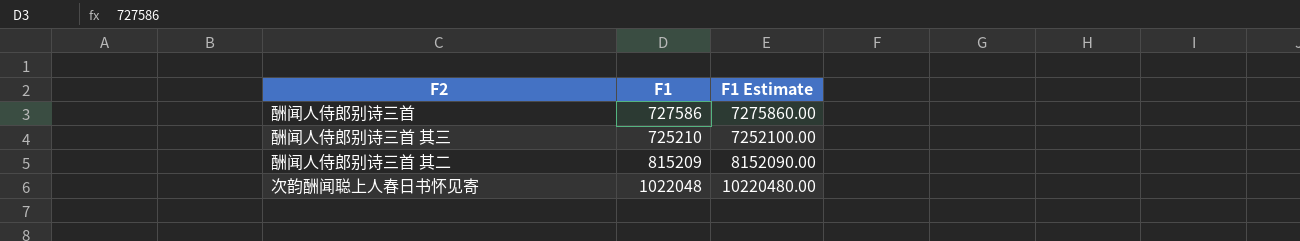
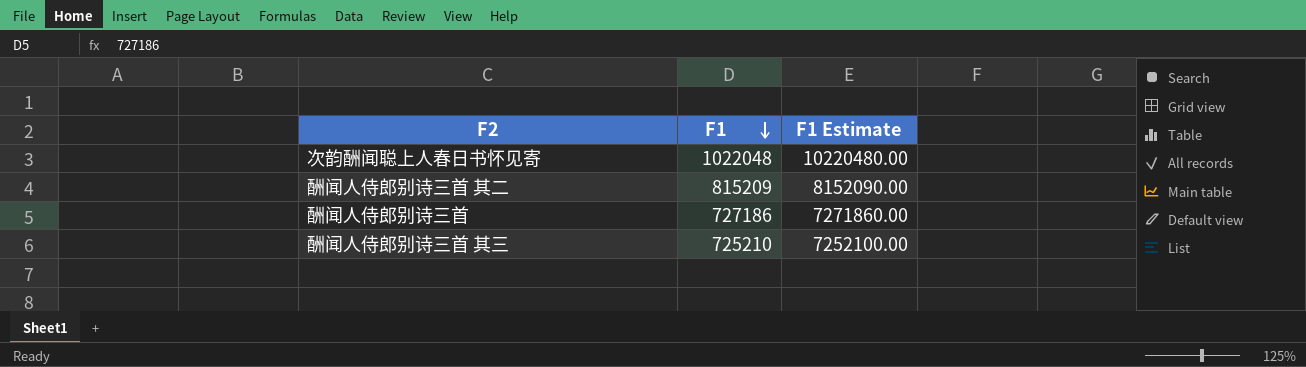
row order: none -> F1 descending
酬闻人侍郎别诗三首 | F1: 727586 -> 727186
酬闻人侍郎别诗三首 | F1 Estimate: 7275860.00 -> 7271860.00

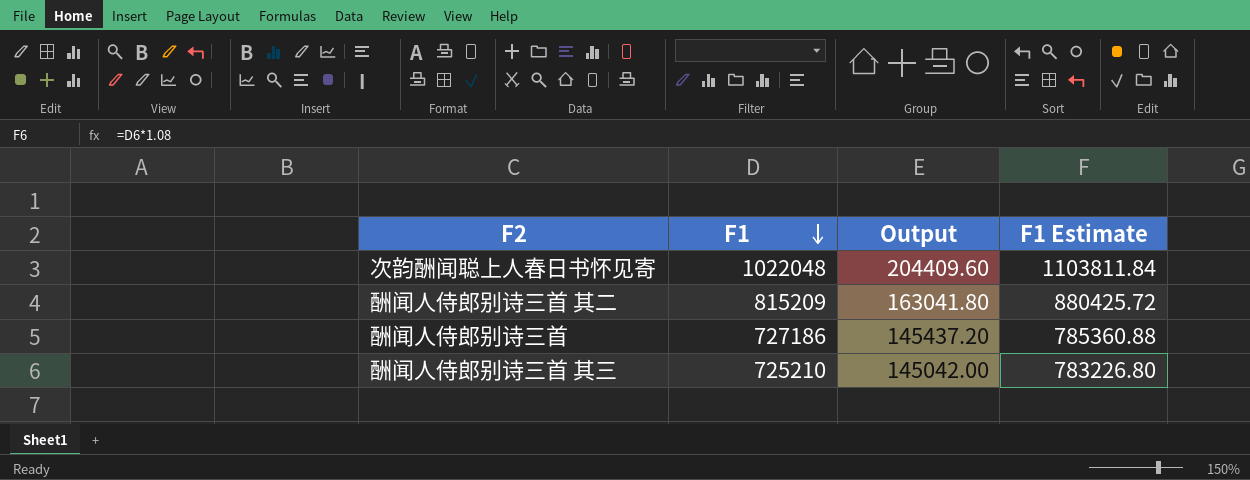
column Output | formula: none -> [F1] * 0.2
column F1 Estimate | formula: [F1] * 10 -> [F1] * 1.08

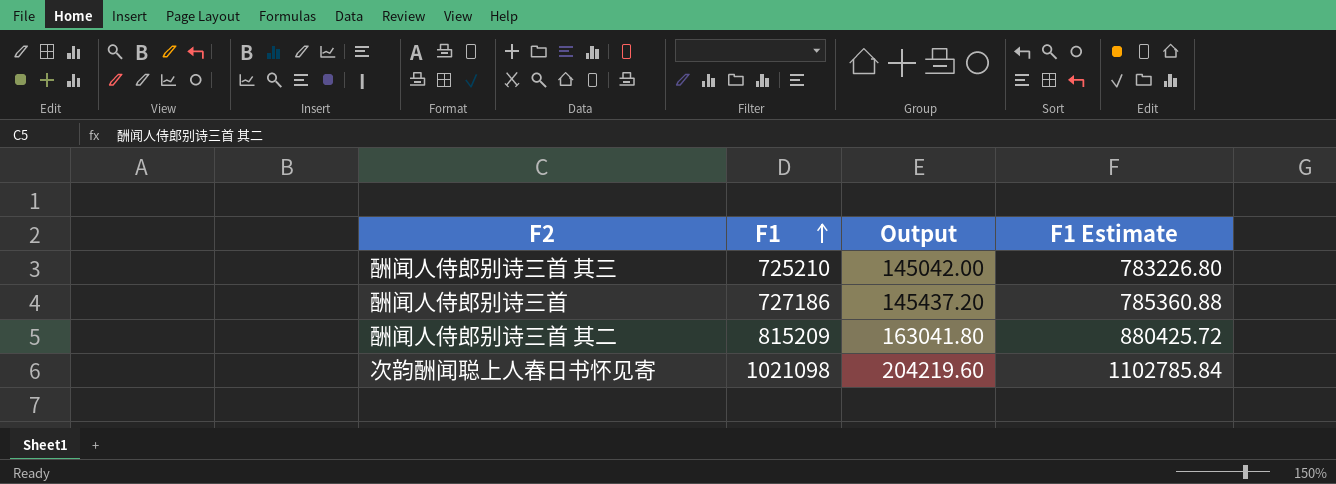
row order: F1 descending -> F1 ascending
次韵酬闻聪上人春日书怀见寄 | F1: 1022048 -> 1021098
次韵酬闻聪上人春日书怀见寄 | Output: 204409.60 -> 204219.60
次韵酬闻聪上人春日书怀见寄 | F1 Estimate: 1103811.84 -> 1102785.84

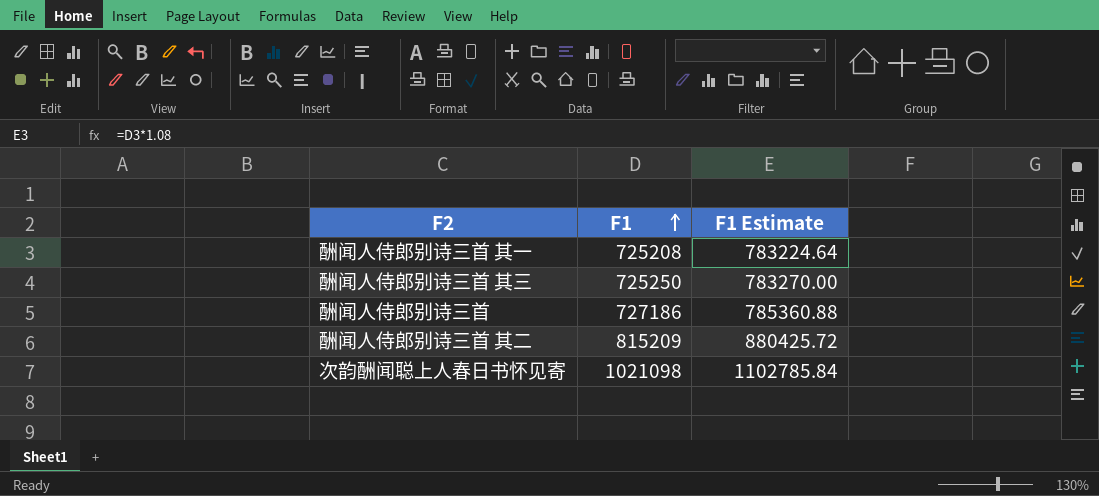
column Output | formula: [F1] * 0.2 -> none
row 酬闻人侍郎别诗三首 其一: none -> 725208 | 783224.64
酬闻人侍郎别诗三首 其三 | F1: 725210 -> 725250
酬闻人侍郎别诗三首 其三 | F1 Estimate: 783226.80 -> 783270.00

